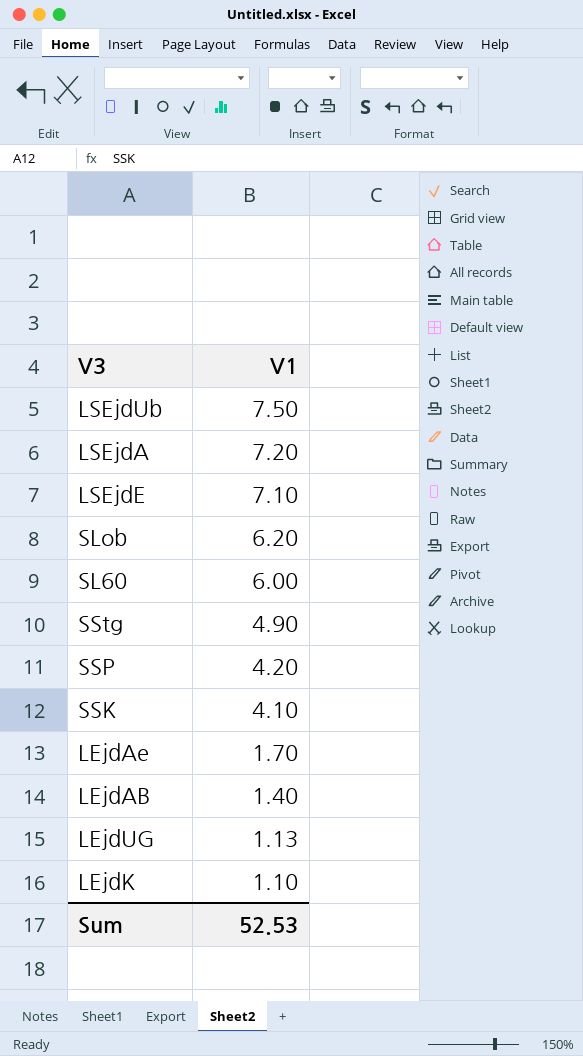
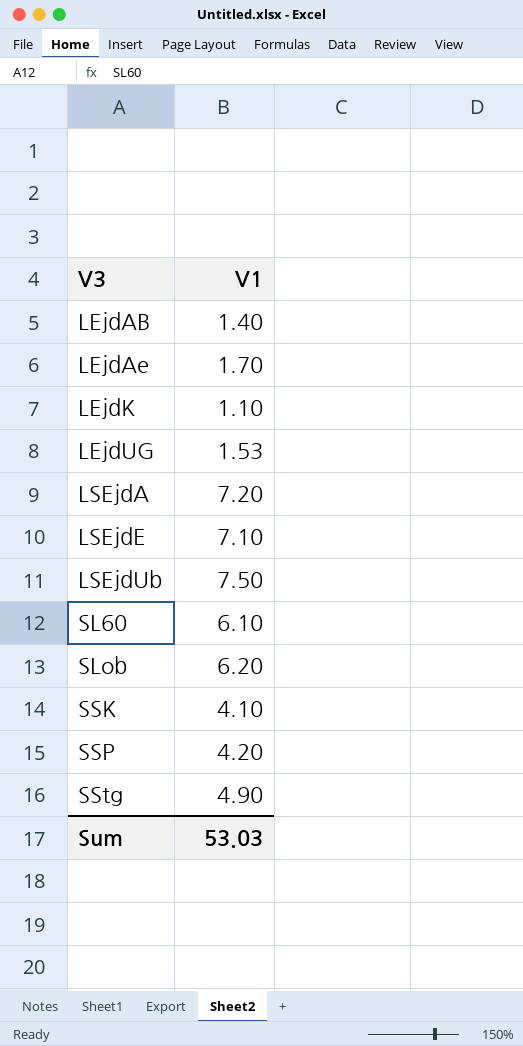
row order: V1 descending -> V3 ascending
LEjdUG | V1: 1.13 -> 1.53
SL60 | V1: 6.00 -> 6.10
Sum | V1: 52.53 -> 53.03

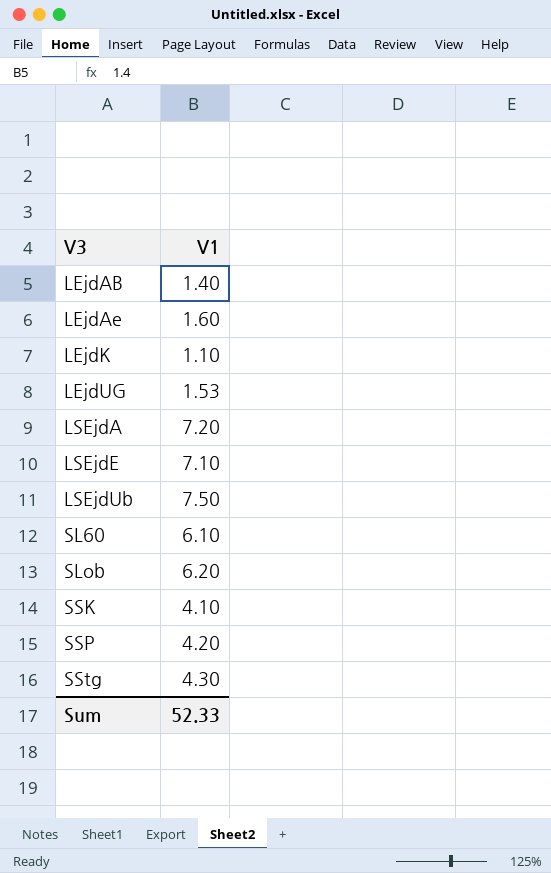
LEjdAe | V1: 1.70 -> 1.60
SStg | V1: 4.90 -> 4.30
Sum | V1: 53.03 -> 52.33

